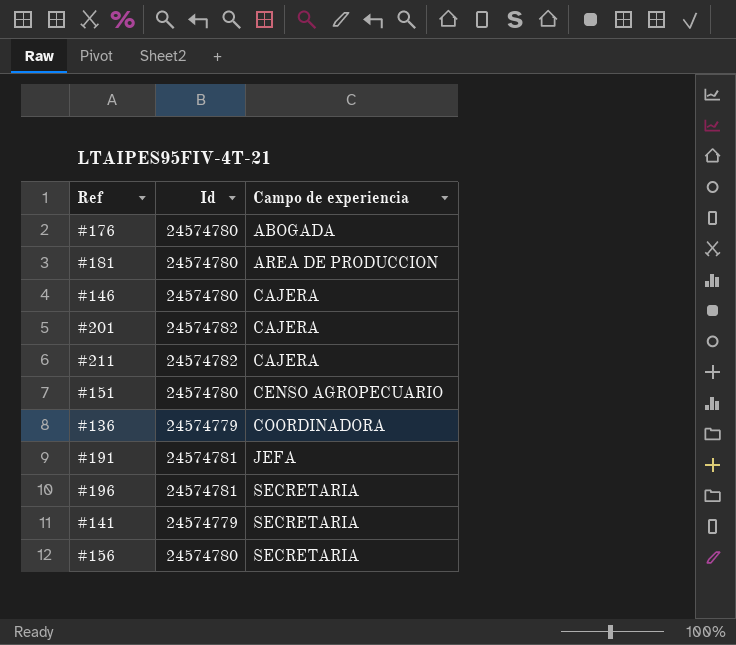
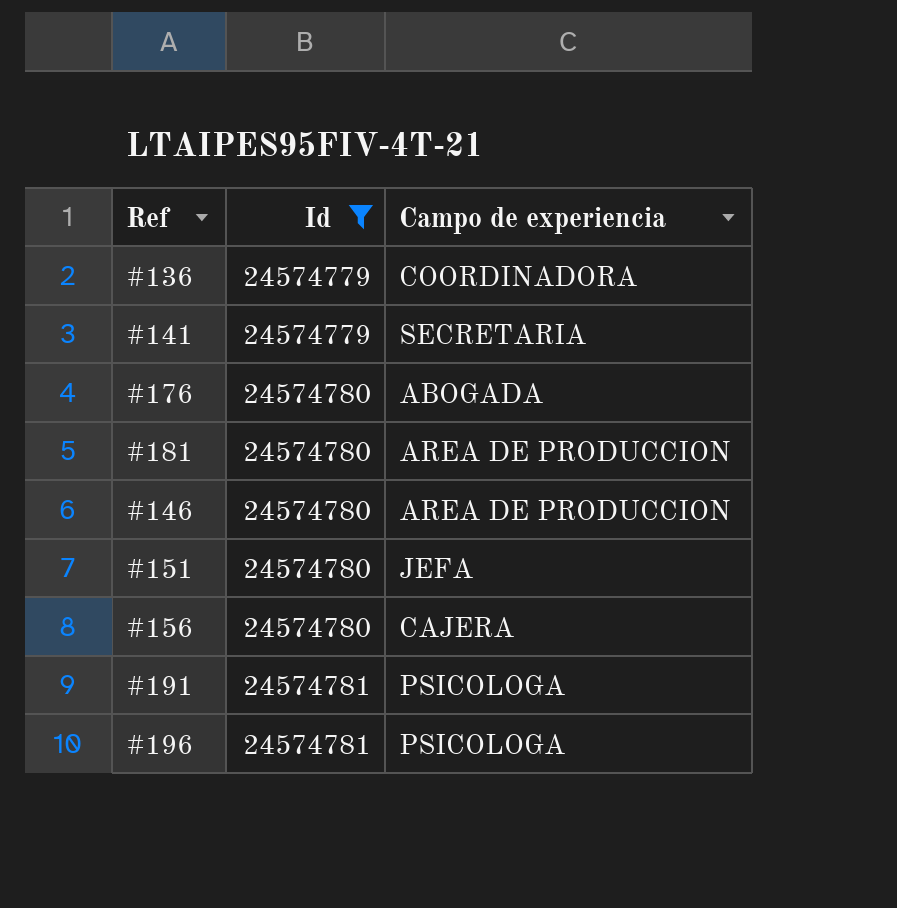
filter: none -> Id != 24574782
row order: Campo de experiencia ascending -> Id ascending
#146 | Campo de experiencia: CAJERA -> AREA DE PRODUCCION
#151 | Campo de experiencia: CENSO AGROPECUARIO -> JEFA
#156 | Campo de experiencia: SECRETARIA -> CAJERA
#191 | Campo de experiencia: JEFA -> PSICOLOGA
#196 | Campo de experiencia: SECRETARIA -> PSICOLOGA

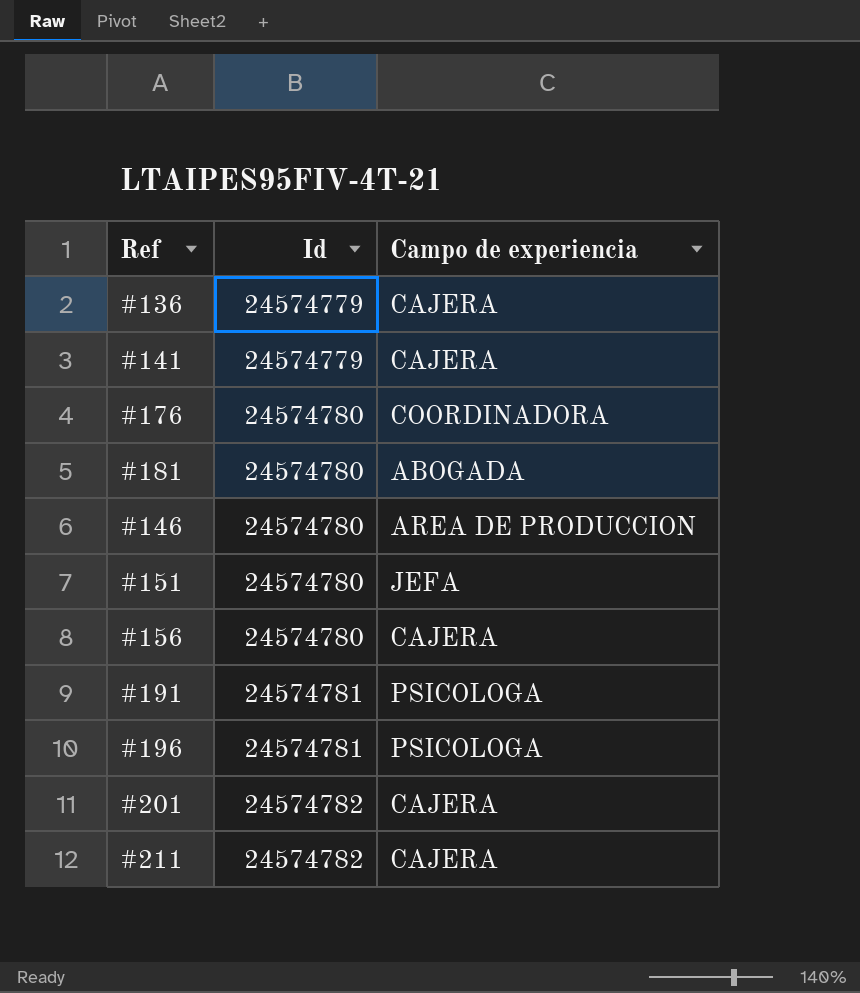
filter: Id != 24574782 -> none
#136 | Campo de experiencia: COORDINADORA -> CAJERA
#141 | Campo de experiencia: SECRETARIA -> CAJERA
#176 | Campo de experiencia: ABOGADA -> COORDINADORA
#181 | Campo de experiencia: AREA DE PRODUCCION -> ABOGADA

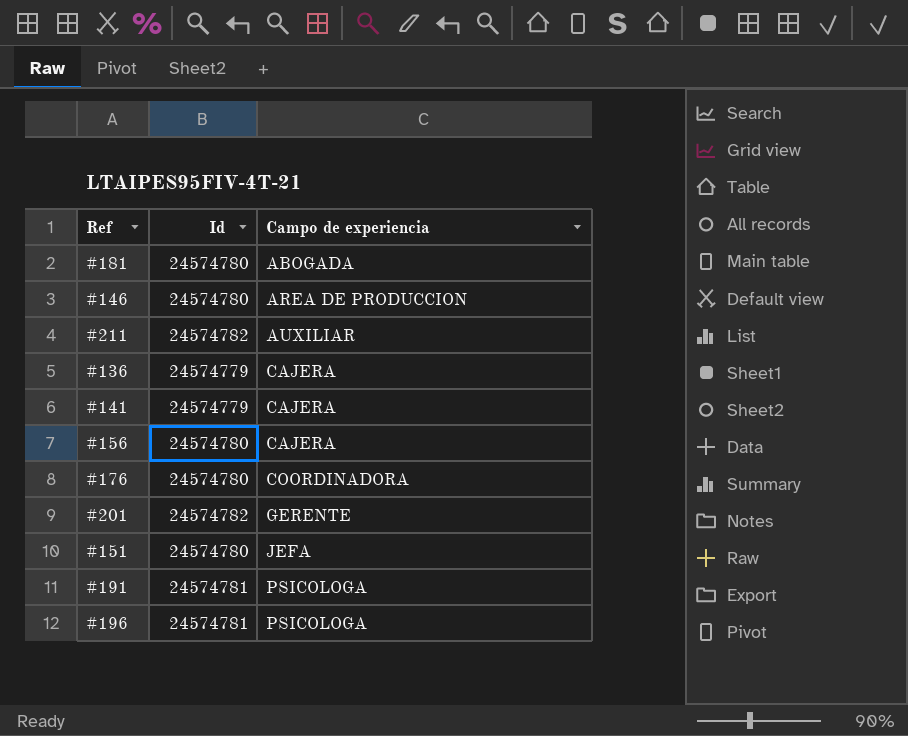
row order: Id ascending -> Campo de experiencia ascending
#211 | Campo de experiencia: CAJERA -> AUXILIAR
#201 | Campo de experiencia: CAJERA -> GERENTE

